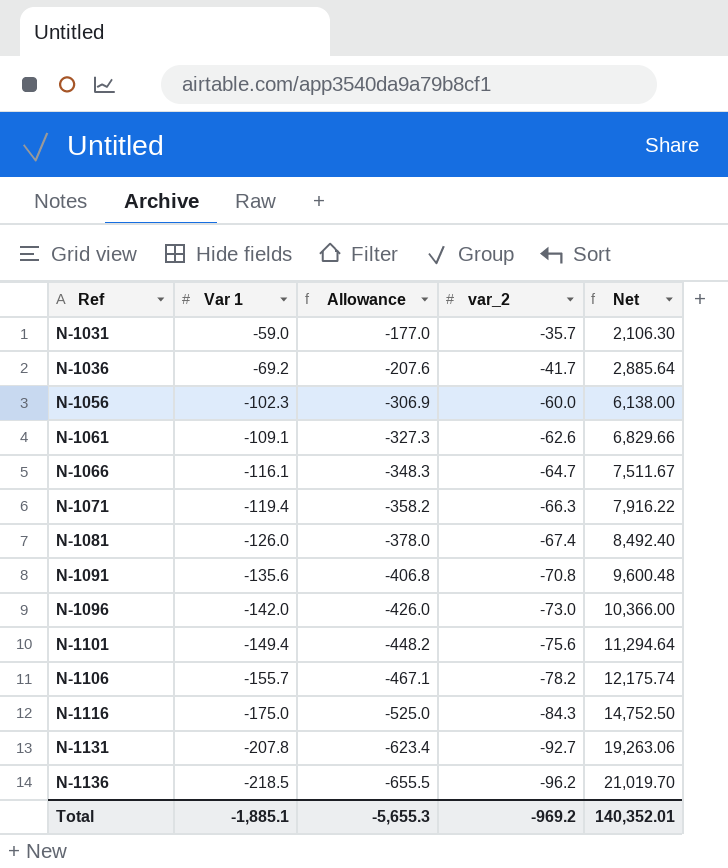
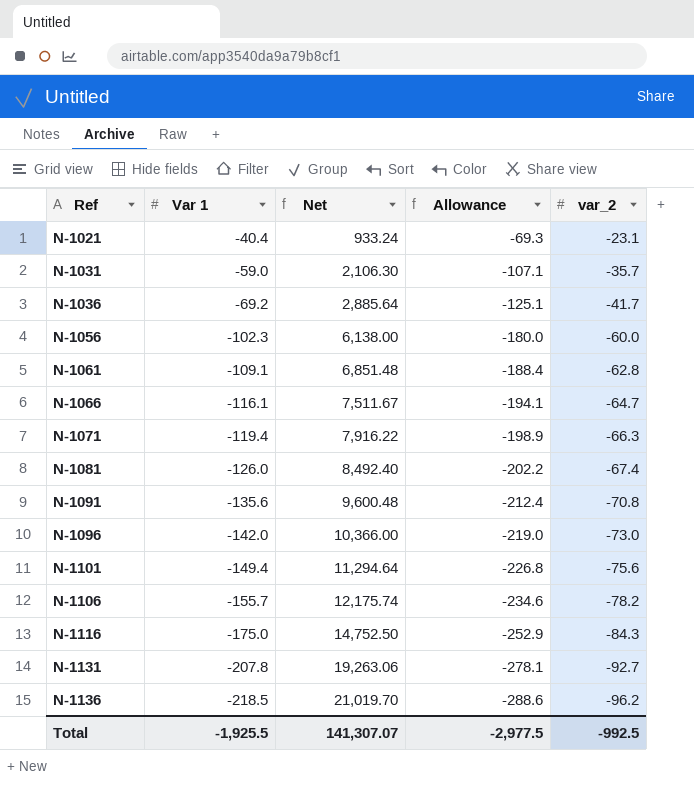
column Net | position: 5 -> 3
column Allowance | formula: [Var 1] * 3 -> [var_2] * 3
row N-1021: none -> -40.4 | 933.24 | -69.3 | -23.1
N-1061 | Net: 6,829.66 -> 6,851.48
N-1061 | var_2: -62.6 -> -62.8
Total | Var 1: -1,885.1 -> -1,925.5
Total | Net: 140,352.01 -> 141,307.07
Total | Allowance: -5,655.3 -> -2,977.5
Total | var_2: -969.2 -> -992.5

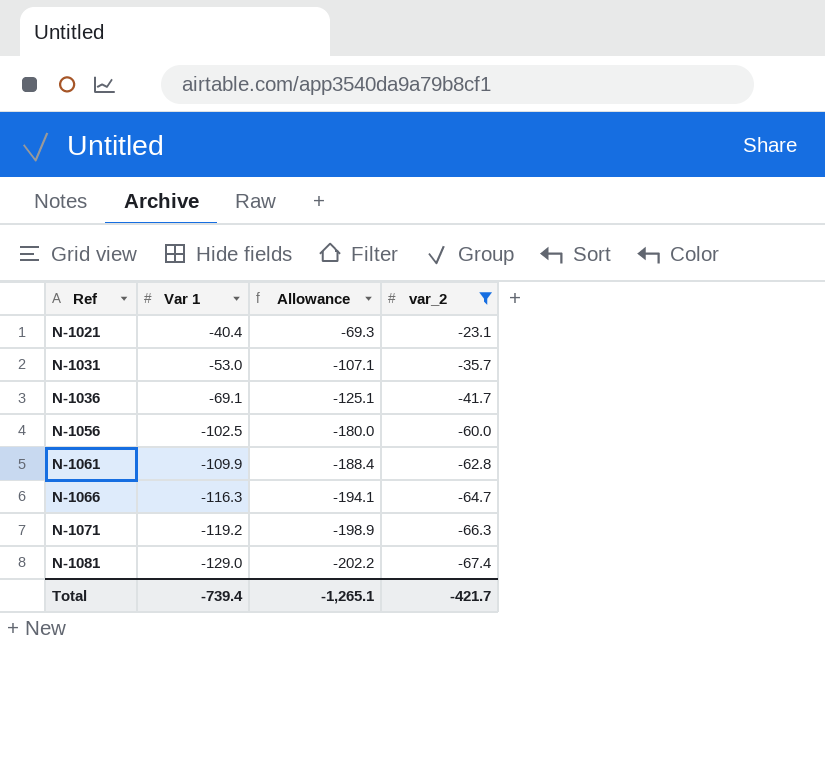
filter: none -> var_2 >= -67.4
column Net | formula: [Var 1] * [var_2] -> none
N-1031 | Var 1: -59.0 -> -53.0
N-1036 | Var 1: -69.2 -> -69.1
N-1056 | Var 1: -102.3 -> -102.5
N-1061 | Var 1: -109.1 -> -109.9
N-1066 | Var 1: -116.1 -> -116.3
N-1071 | Var 1: -119.4 -> -119.2
N-1081 | Var 1: -126.0 -> -129.0
Total | Var 1: -1,925.5 -> -739.4
Total | Allowance: -2,977.5 -> -1,265.1
Total | var_2: -992.5 -> -421.7

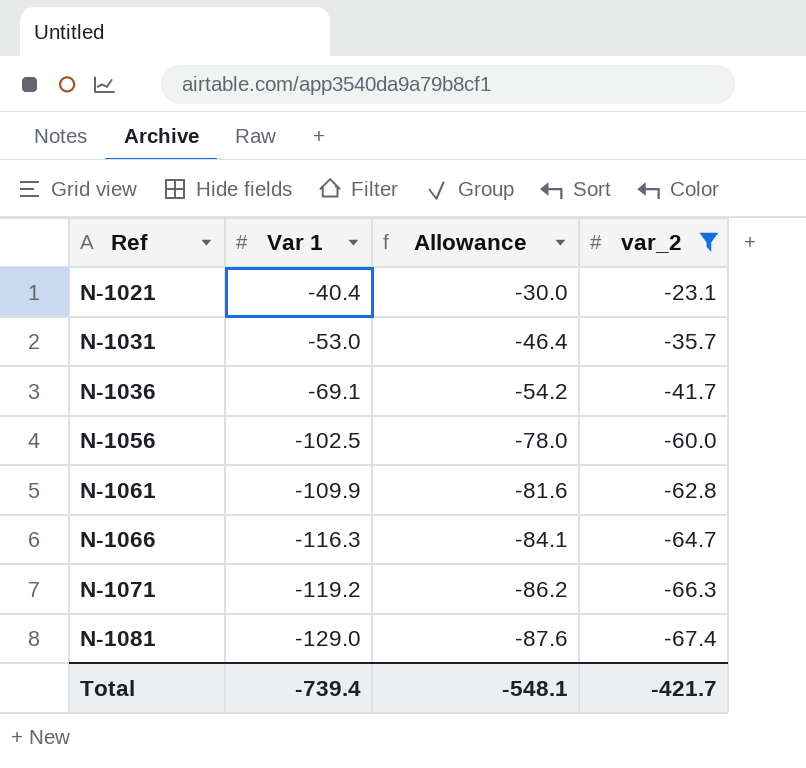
column Allowance | formula: [var_2] * 3 -> [var_2] * 1.3
Total | Allowance: -1,265.1 -> -548.1

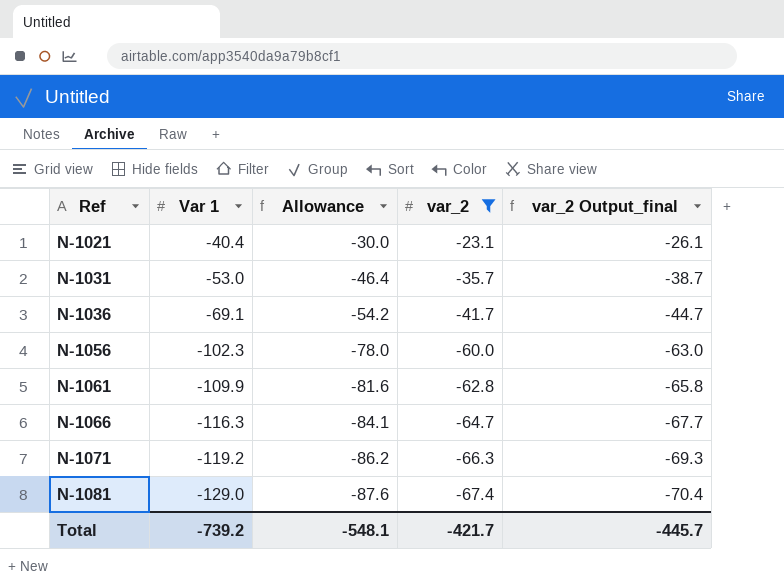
column var_2 Output_final | formula: none -> [var_2] - 3
N-1056 | Var 1: -102.5 -> -102.3
Total | Var 1: -739.4 -> -739.2

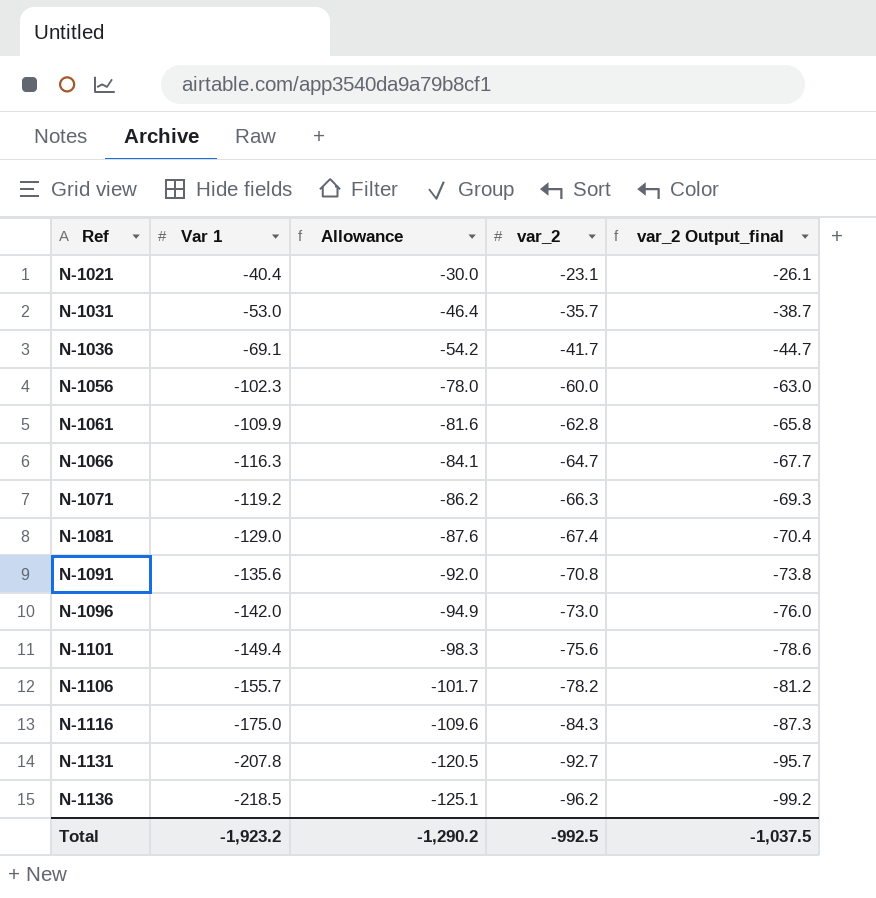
filter: var_2 >= -67.4 -> none
Total | Var 1: -739.2 -> -1,923.2
Total | Allowance: -548.1 -> -1,290.2
Total | var_2: -421.7 -> -992.5
Total | var_2 Output_final: -445.7 -> -1,037.5

